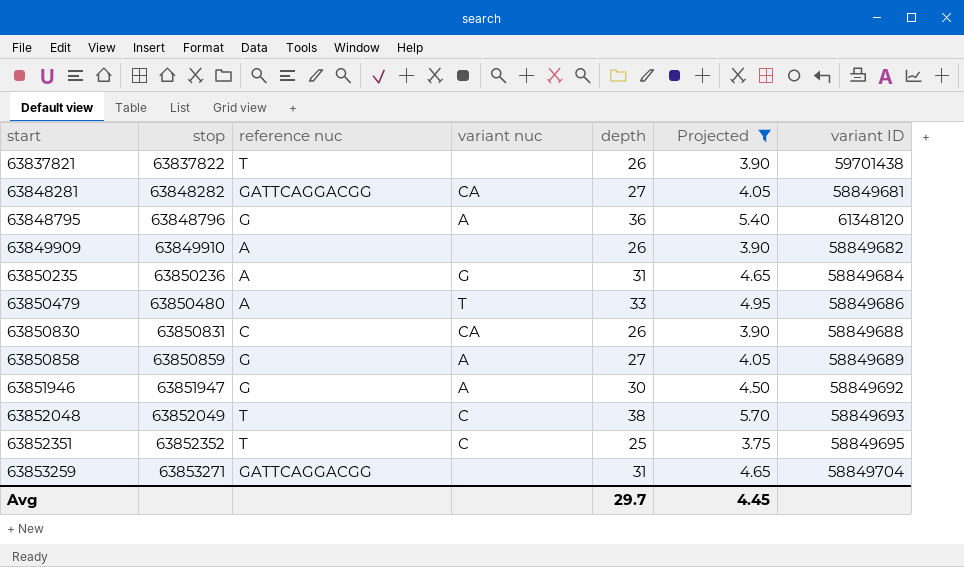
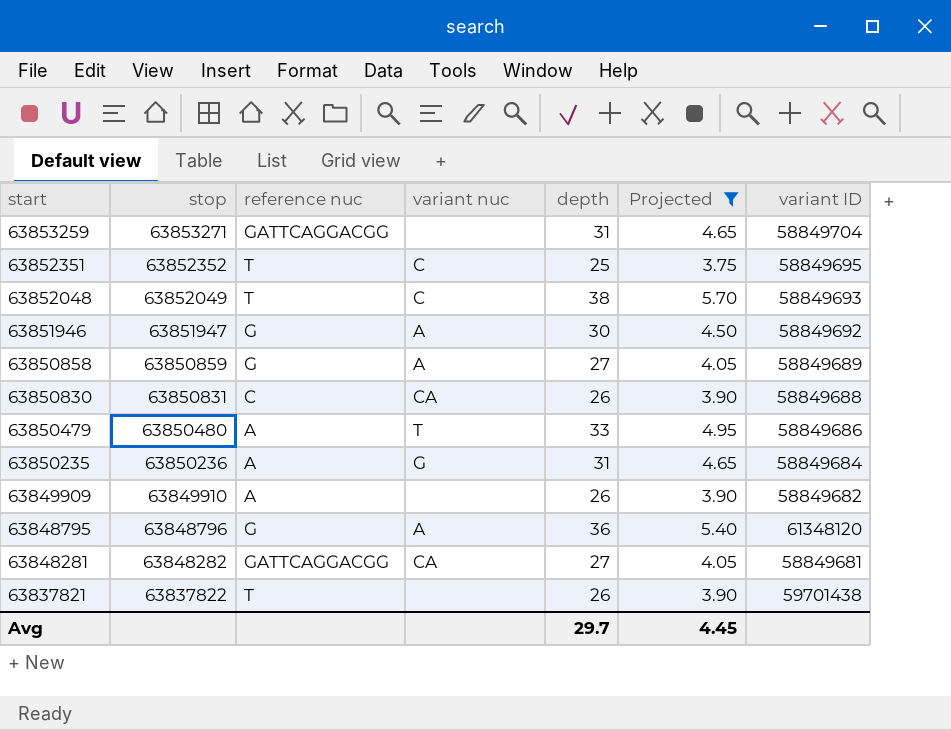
row order: start ascending -> start descending

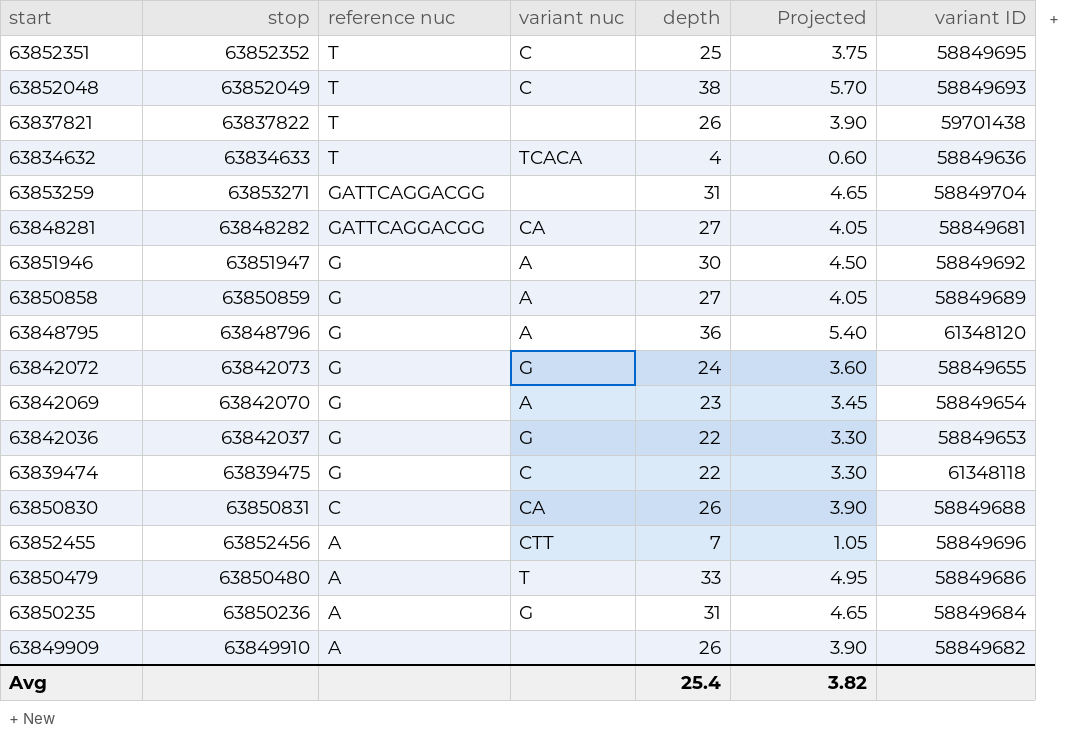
filter: Projected >= 3.75 -> none
row order: start descending -> reference nuc descending
Avg | depth: 29.7 -> 25.4
Avg | Projected: 4.45 -> 3.82

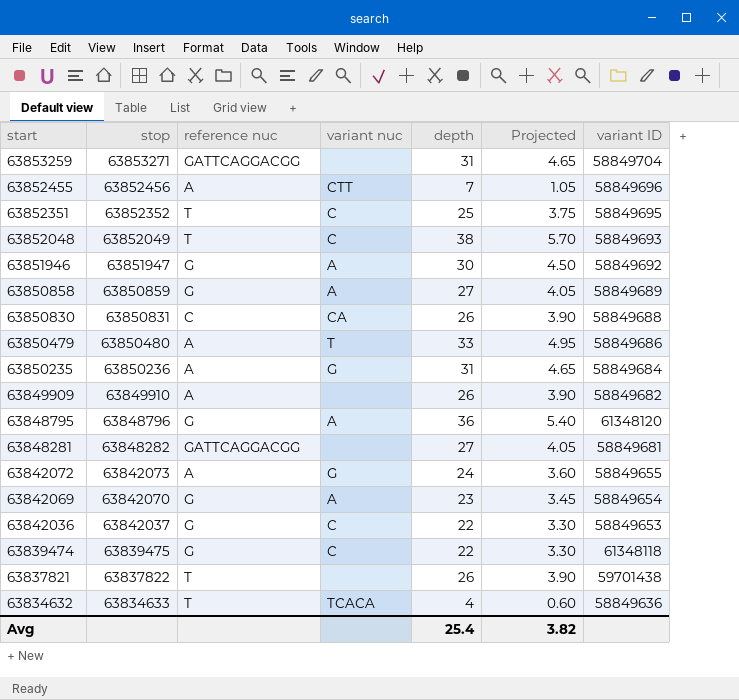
row order: reference nuc descending -> start descending
63848281 | variant nuc: CA -> none
63842072 | reference nuc: G -> A
63842036 | variant nuc: G -> C

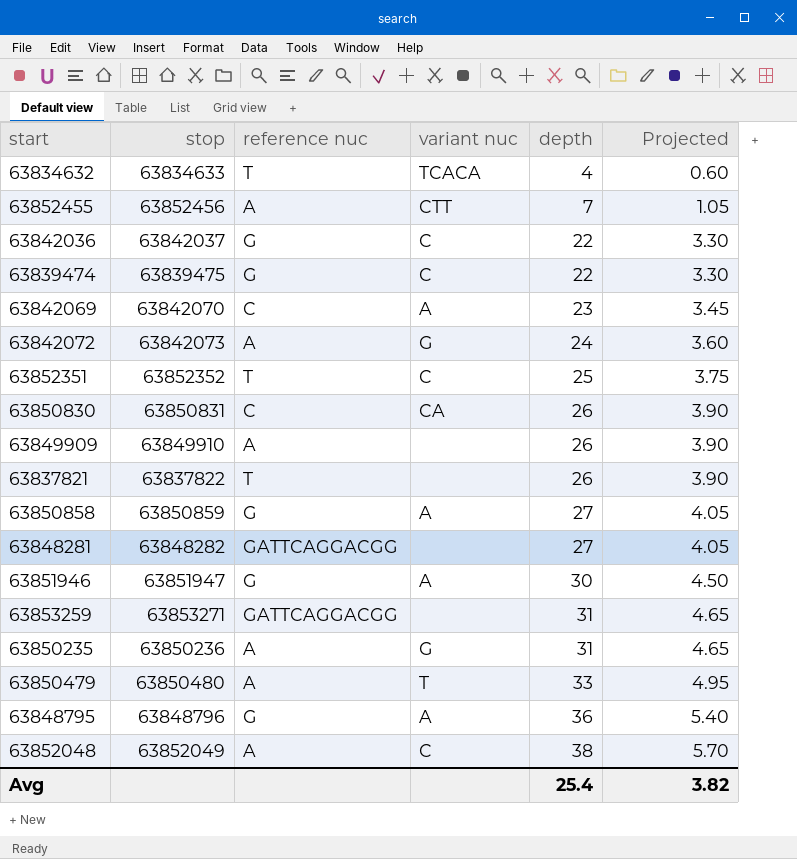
row order: start descending -> depth ascending
column variant ID | position: 7 -> none
63842069 | reference nuc: G -> C
63852048 | reference nuc: T -> A

